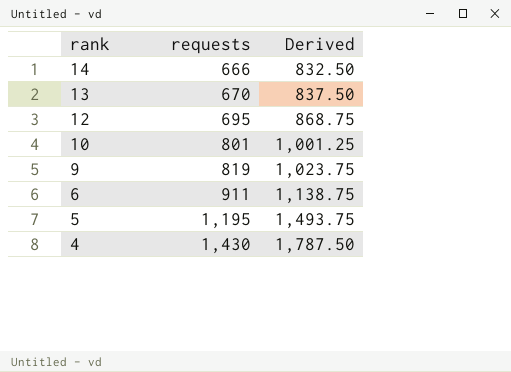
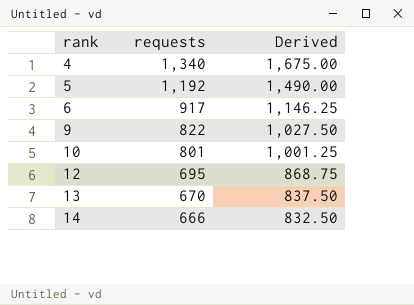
row order: rank descending -> rank ascending
4 | requests: 1,430 -> 1,340
4 | Derived: 1,787.50 -> 1,675.00
5 | requests: 1,195 -> 1,192
5 | Derived: 1,493.75 -> 1,490.00
6 | requests: 911 -> 917
6 | Derived: 1,138.75 -> 1,146.25
9 | requests: 819 -> 822
9 | Derived: 1,023.75 -> 1,027.50

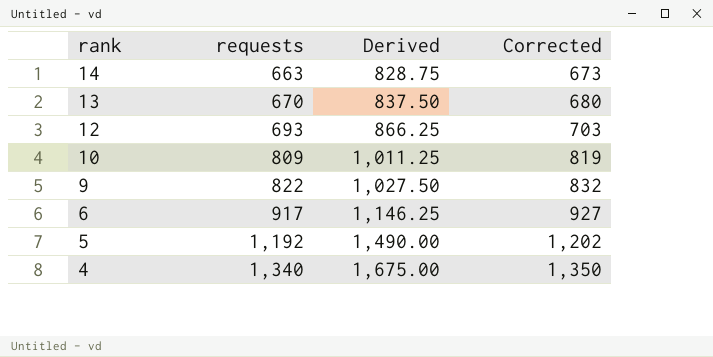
row order: rank ascending -> rank descending
column Corrected | formula: none -> [requests] + 10
14 | requests: 666 -> 663
14 | Derived: 832.50 -> 828.75
12 | requests: 695 -> 693
12 | Derived: 868.75 -> 866.25
10 | requests: 801 -> 809
10 | Derived: 1,001.25 -> 1,011.25

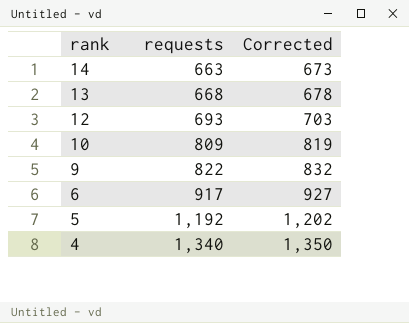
column Derived | formula: [requests] * 1.25 -> none
13 | requests: 670 -> 668
13 | Corrected: 680 -> 678

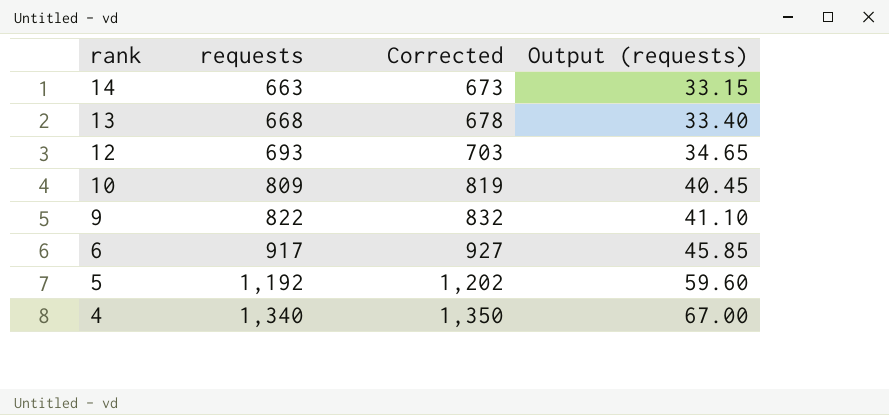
column Output (requests) | formula: none -> [requests] * 0.05

